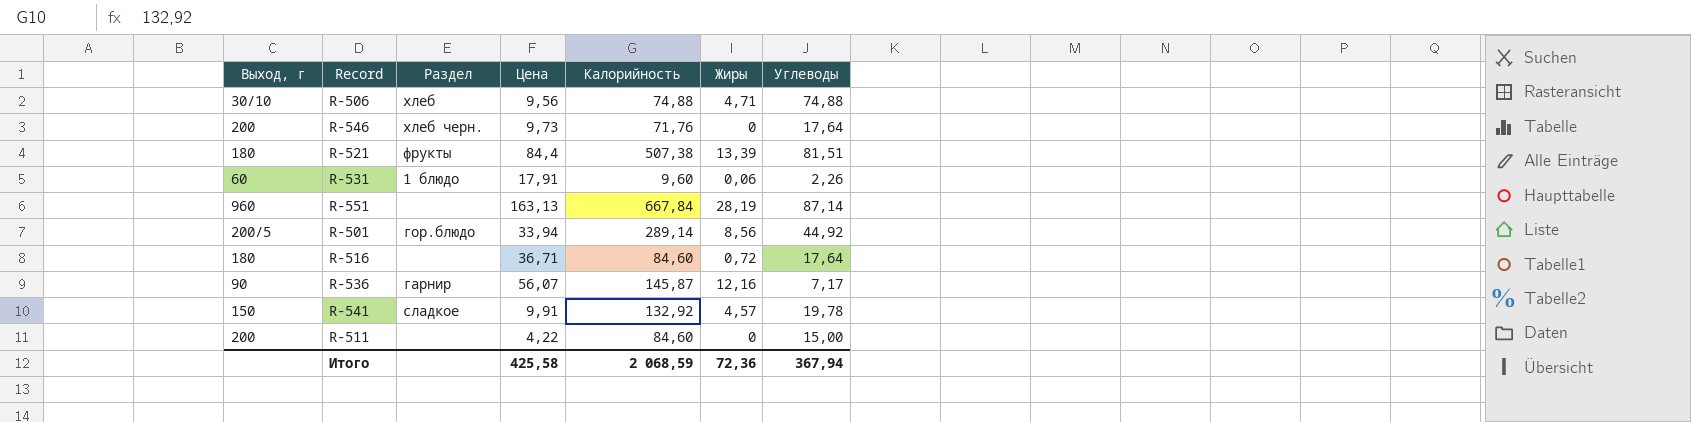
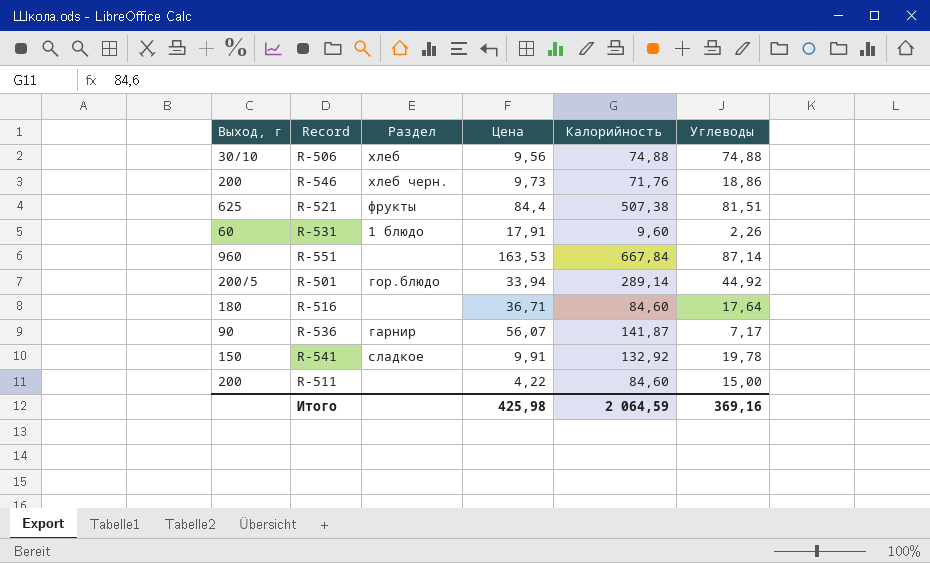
column Жиры | position: 6 -> none
R-546 | Углеводы: 17,64 -> 18,86
R-521 | Выход, г: 180 -> 625
R-551 | Цена: 163,13 -> 163,53
R-536 | Калорийность: 145,87 -> 141,87
Итого | Цена: 425,58 -> 425,98
Итого | Калорийность: 2 068,59 -> 2 064,59
Итого | Углеводы: 367,94 -> 369,16

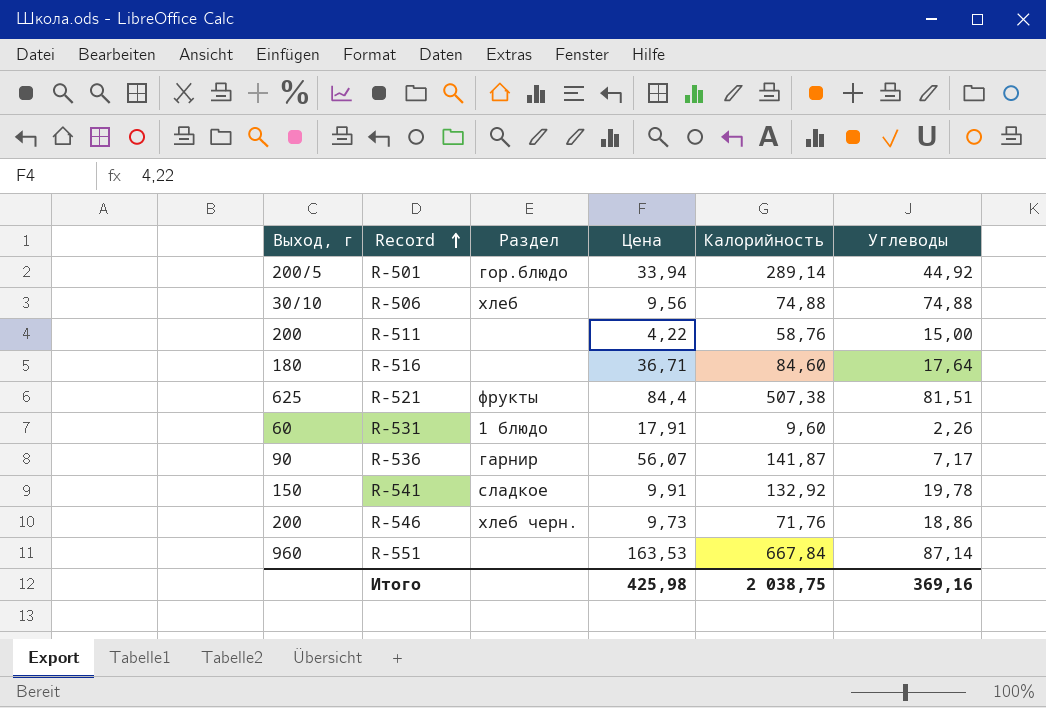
row order: none -> Record ascending
R-511 | Калорийность: 84,60 -> 58,76
Итого | Калорийность: 2 064,59 -> 2 038,75

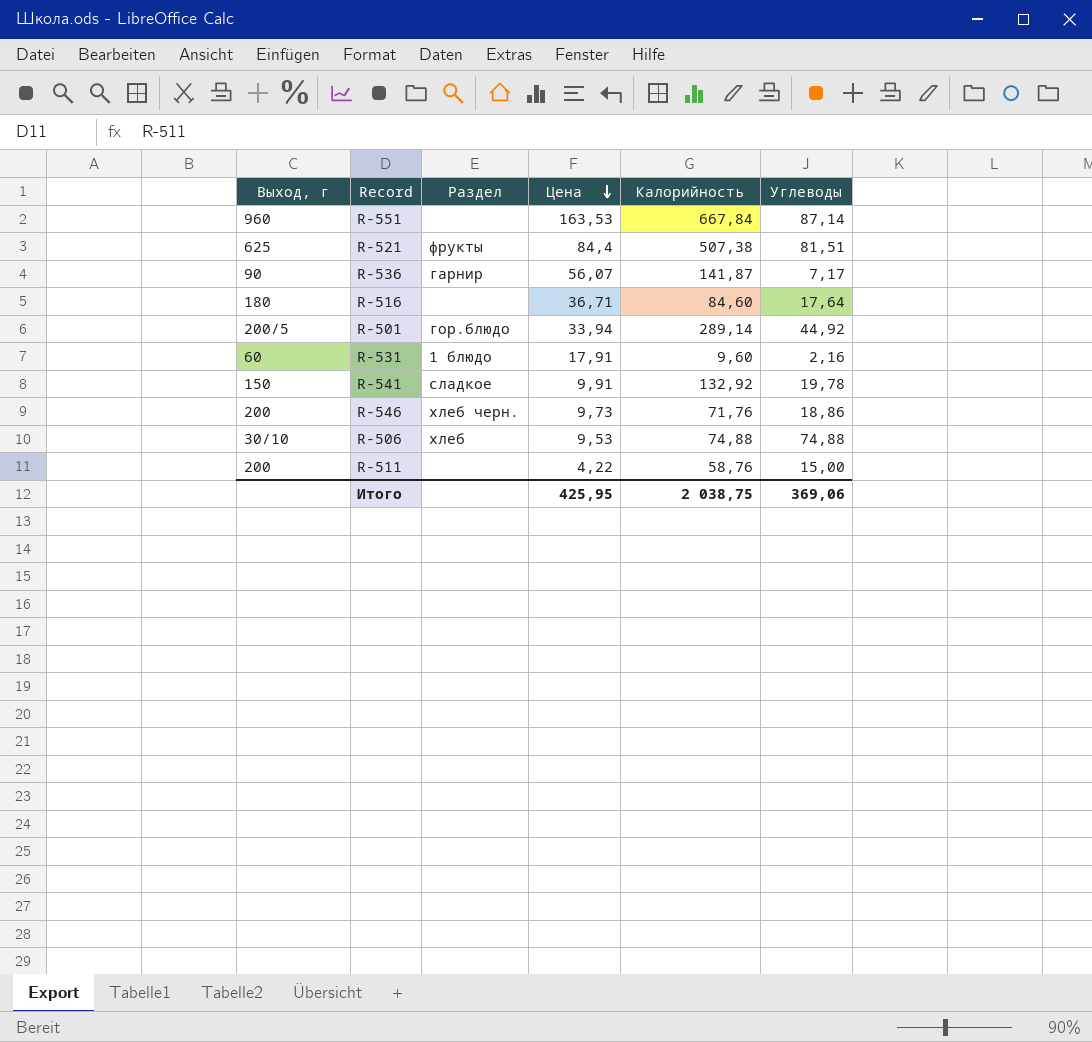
row order: Record ascending -> Цена descending
R-531 | Углеводы: 2,26 -> 2,16
R-506 | Цена: 9,56 -> 9,53
Итого | Цена: 425,98 -> 425,95
Итого | Углеводы: 369,16 -> 369,06

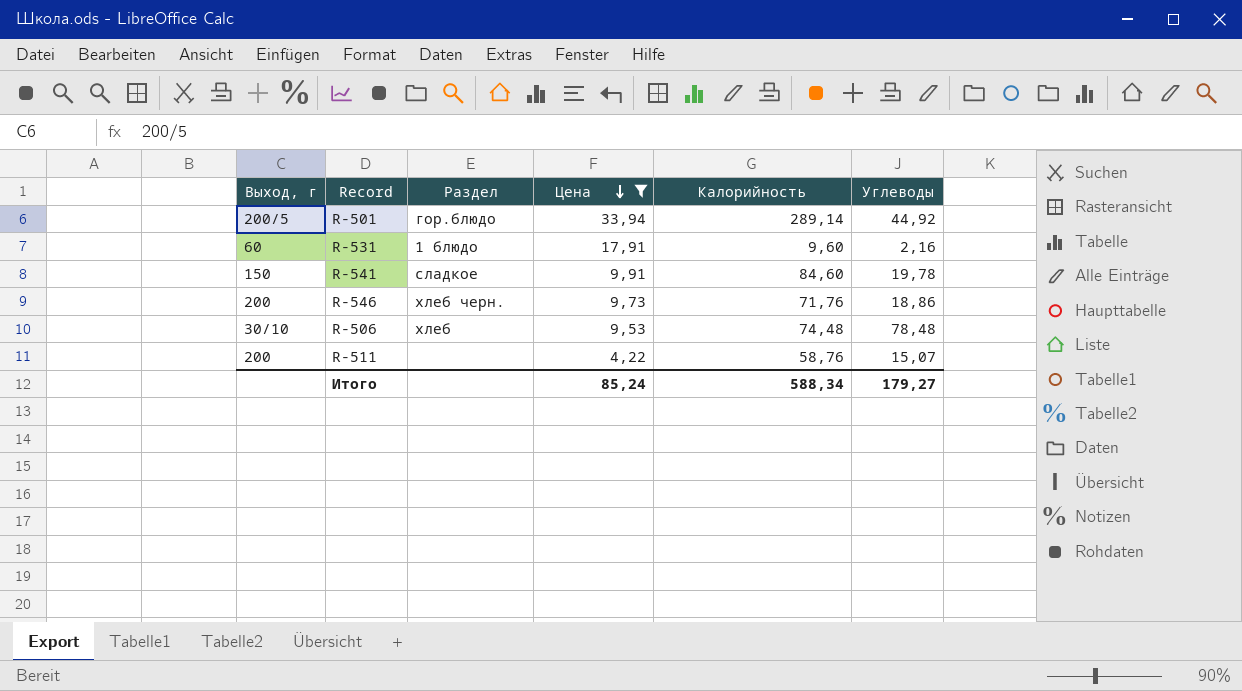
filter: none -> Цена <= 33,94
R-541 | Калорийность: 132,92 -> 84,60
R-506 | Калорийность: 74,88 -> 74,48
R-506 | Углеводы: 74,88 -> 78,48
R-511 | Углеводы: 15,00 -> 15,07
Итого | Цена: 425,95 -> 85,24
Итого | Калорийность: 2 038,75 -> 588,34
Итого | Углеводы: 369,06 -> 179,27

